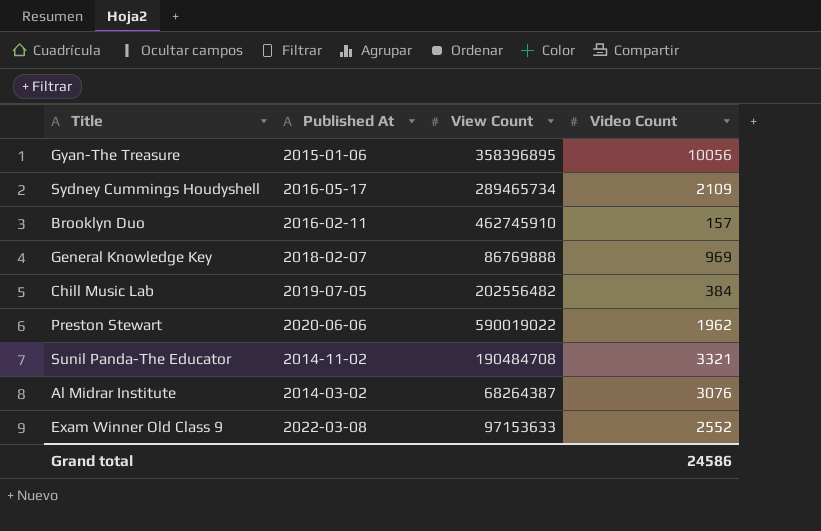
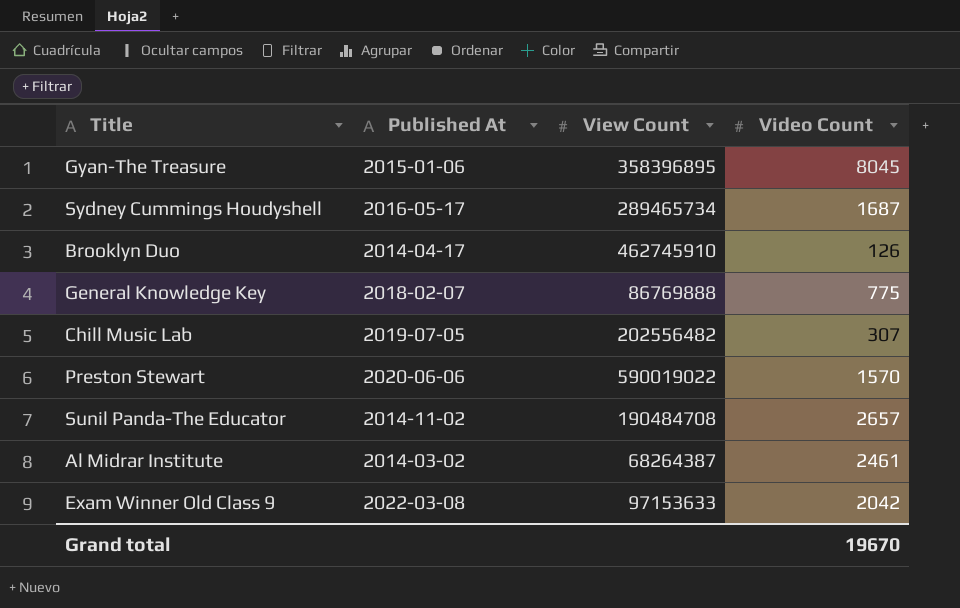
Gyan-The Treasure | Video Count: 10056 -> 8045
Sydney Cummings Houdyshell | Video Count: 2109 -> 1687
Brooklyn Duo | Published At: 2016-02-11 -> 2014-04-17
Brooklyn Duo | Video Count: 157 -> 126
General Knowledge Key | Video Count: 969 -> 775
Chill Music Lab | Video Count: 384 -> 307
Preston Stewart | Video Count: 1962 -> 1570
Sunil Panda-The Educator | Video Count: 3321 -> 2657
Al Midrar Institute | Video Count: 3076 -> 2461
Exam Winner Old Class 9 | Video Count: 2552 -> 2042
Grand total | Video Count: 24586 -> 19670

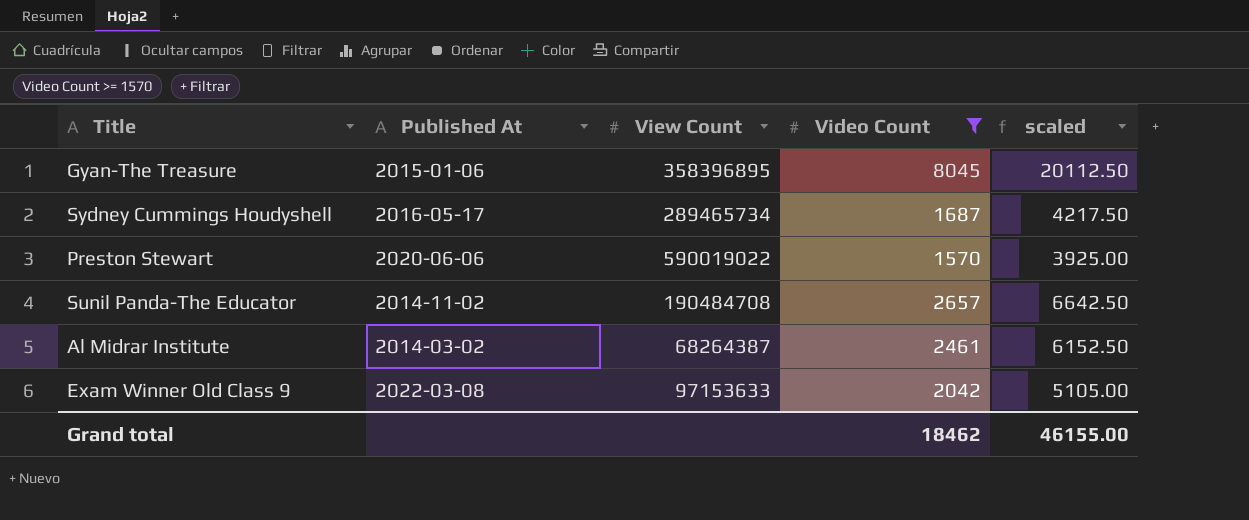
filter: none -> Video Count >= 1570
column scaled | formula: none -> [Video Count] * 2.5
Grand total | Video Count: 19670 -> 18462

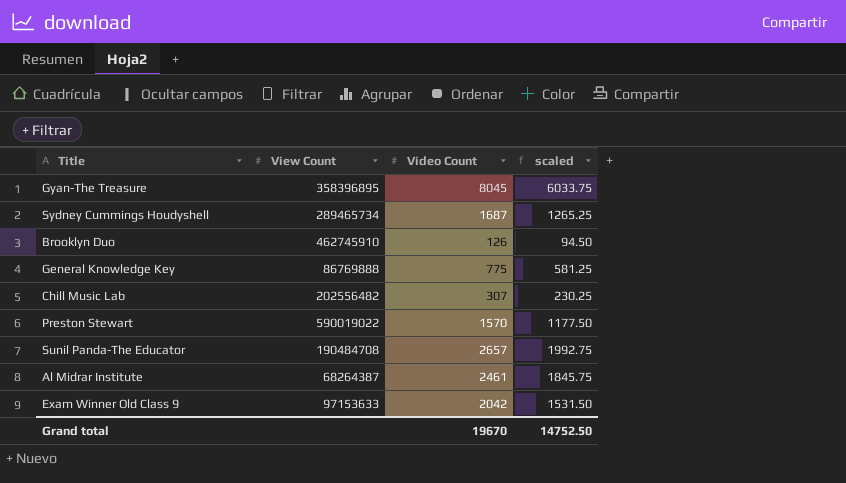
filter: Video Count >= 1570 -> none
column Published At | position: 2 -> none
column scaled | formula: [Video Count] * 2.5 -> [Video Count] * 0.75
Grand total | Video Count: 18462 -> 19670
Grand total | scaled: 46155.00 -> 14752.50

